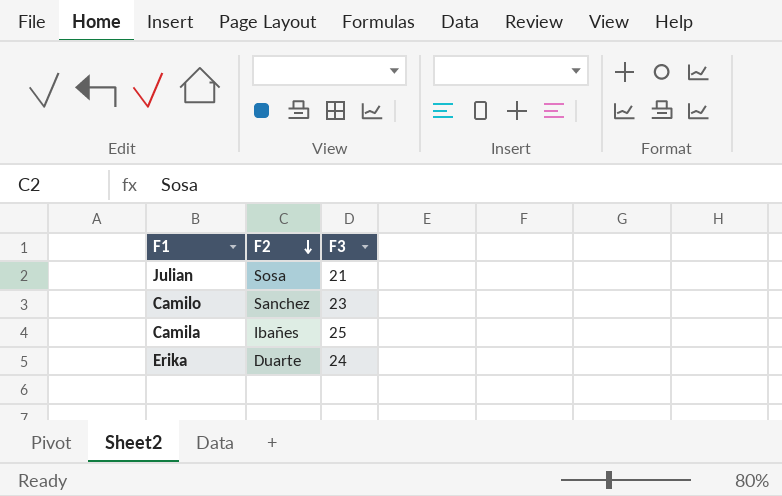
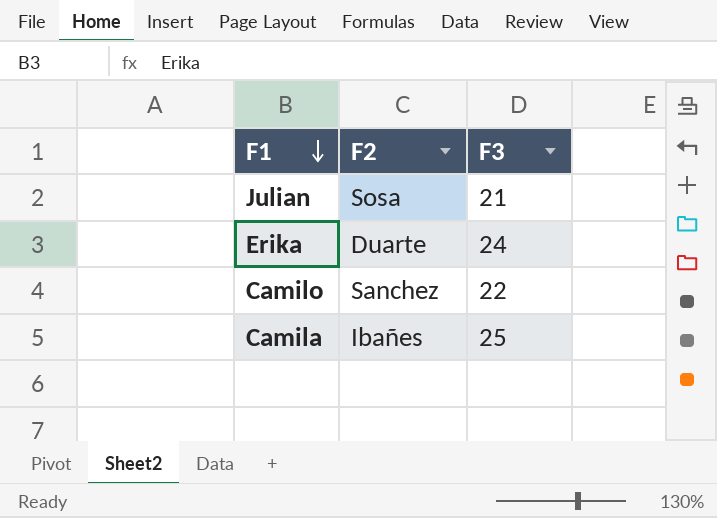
row order: F2 descending -> F1 descending
Camilo | F3: 23 -> 22

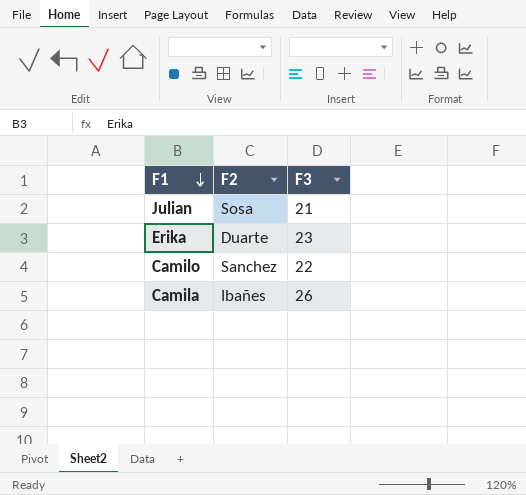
Erika | F3: 24 -> 23
Camila | F3: 25 -> 26

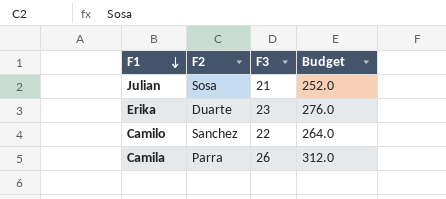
column Budget | formula: none -> [F3] * 12
Camila | F2: Ibañes -> Parra

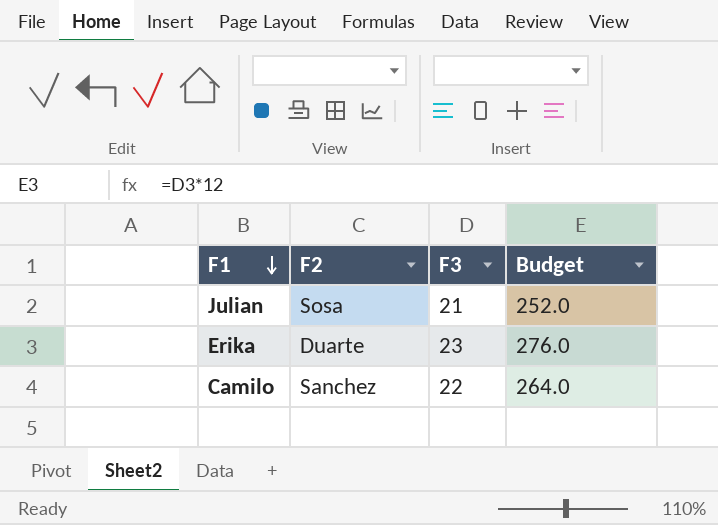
row Camila: Parra | 26 | 312.0 -> none

